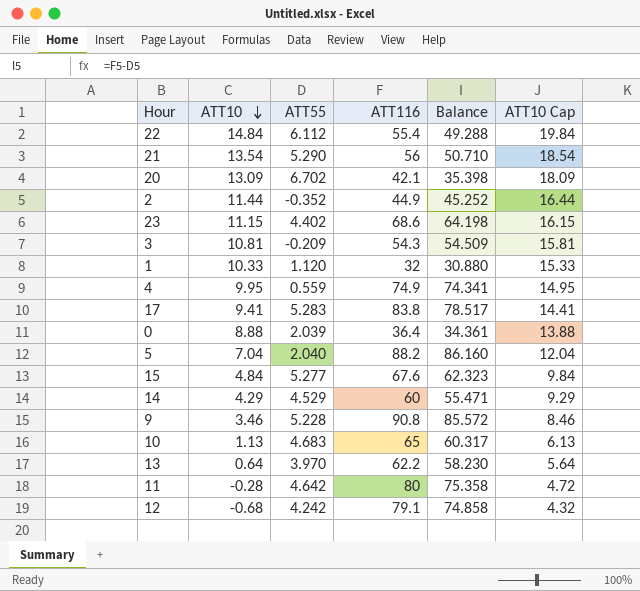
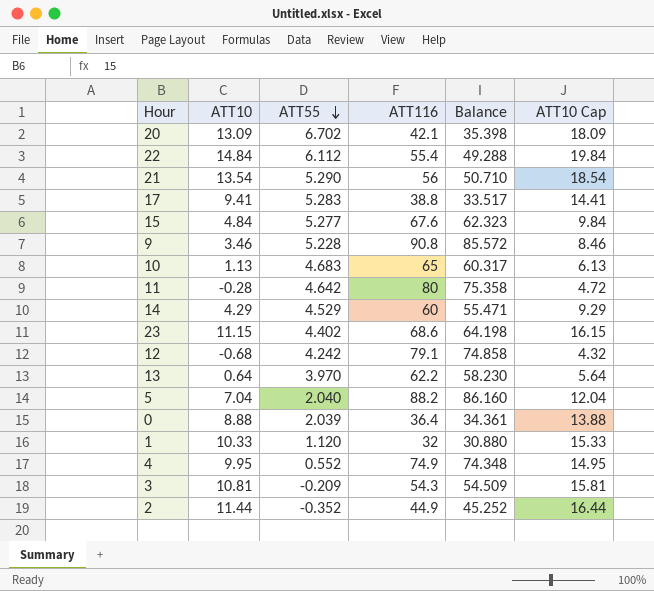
row order: ATT10 descending -> ATT55 descending
17 | ATT116: 83.8 -> 38.8
17 | Balance: 78.517 -> 33.517
4 | ATT55: 0.559 -> 0.552
4 | Balance: 74.341 -> 74.348

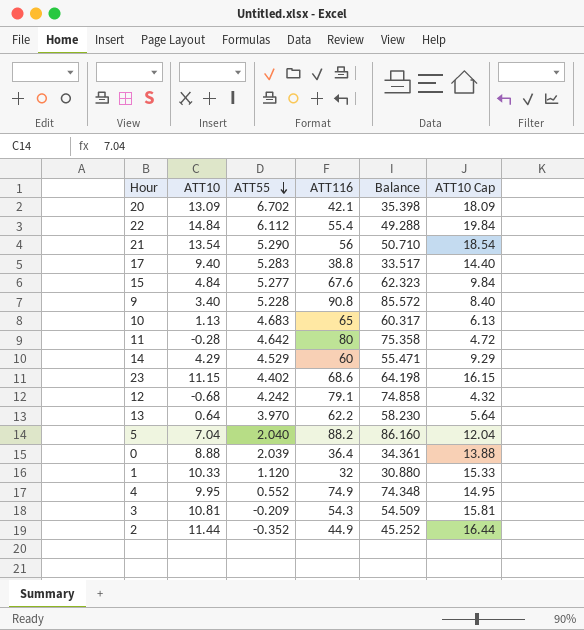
17 | ATT10: 9.41 -> 9.40
17 | ATT10 Cap: 14.41 -> 14.40
9 | ATT10: 3.46 -> 3.40
9 | ATT10 Cap: 8.46 -> 8.40

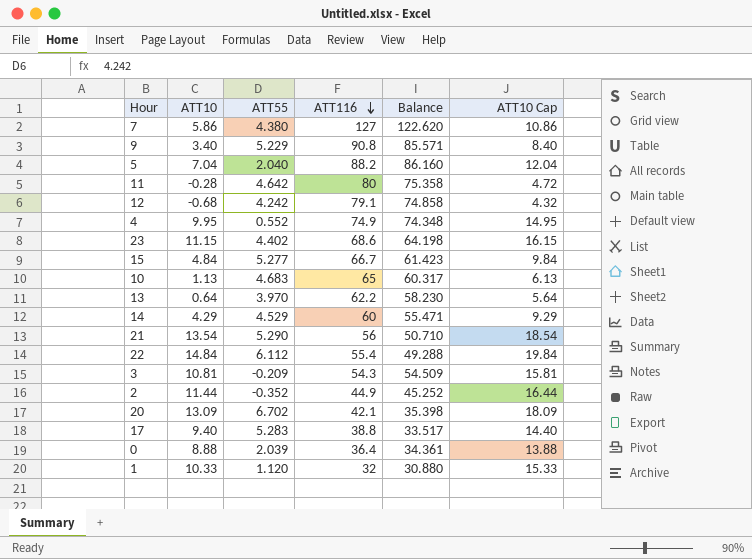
row order: ATT55 descending -> ATT116 descending
row 7: none -> 5.86 | 4.380 | 127 | 122.620 | 10.86
9 | ATT55: 5.228 -> 5.229
9 | Balance: 85.572 -> 85.571
15 | ATT116: 67.6 -> 66.7
15 | Balance: 62.323 -> 61.423

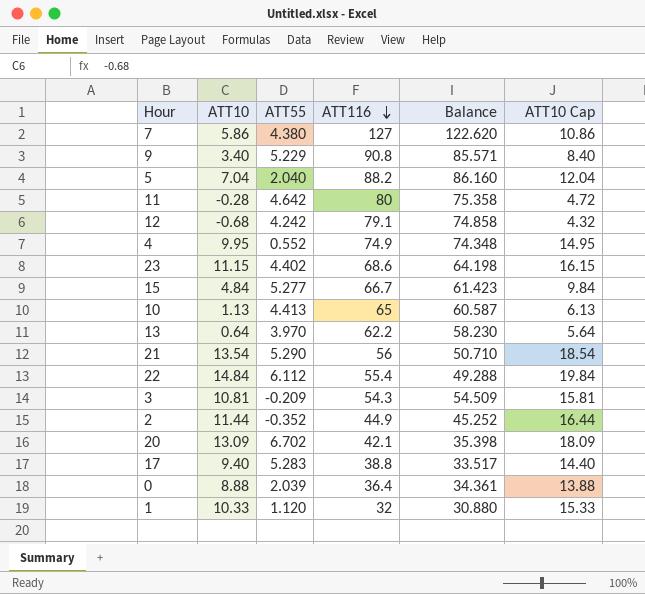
row 14: 4.29 | 4.529 | 60 | 55.471 | 9.29 -> none
10 | ATT55: 4.683 -> 4.413
10 | Balance: 60.317 -> 60.587

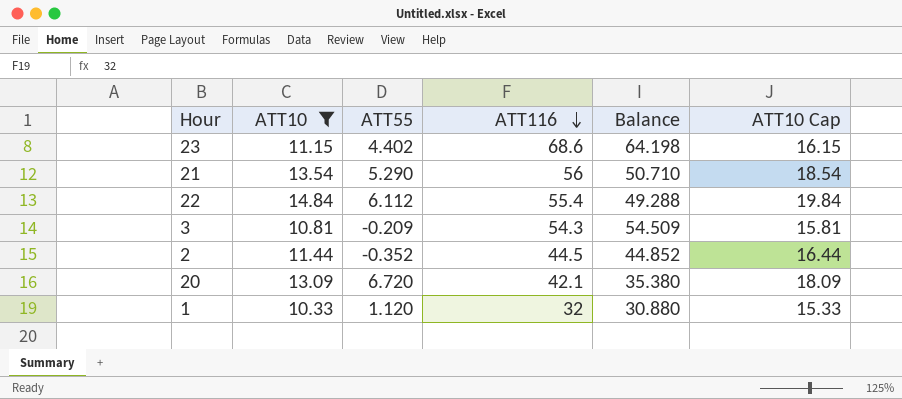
filter: none -> ATT10 >= 10.33
2 | ATT116: 44.9 -> 44.5
2 | Balance: 45.252 -> 44.852
20 | ATT55: 6.702 -> 6.720
20 | Balance: 35.398 -> 35.380

